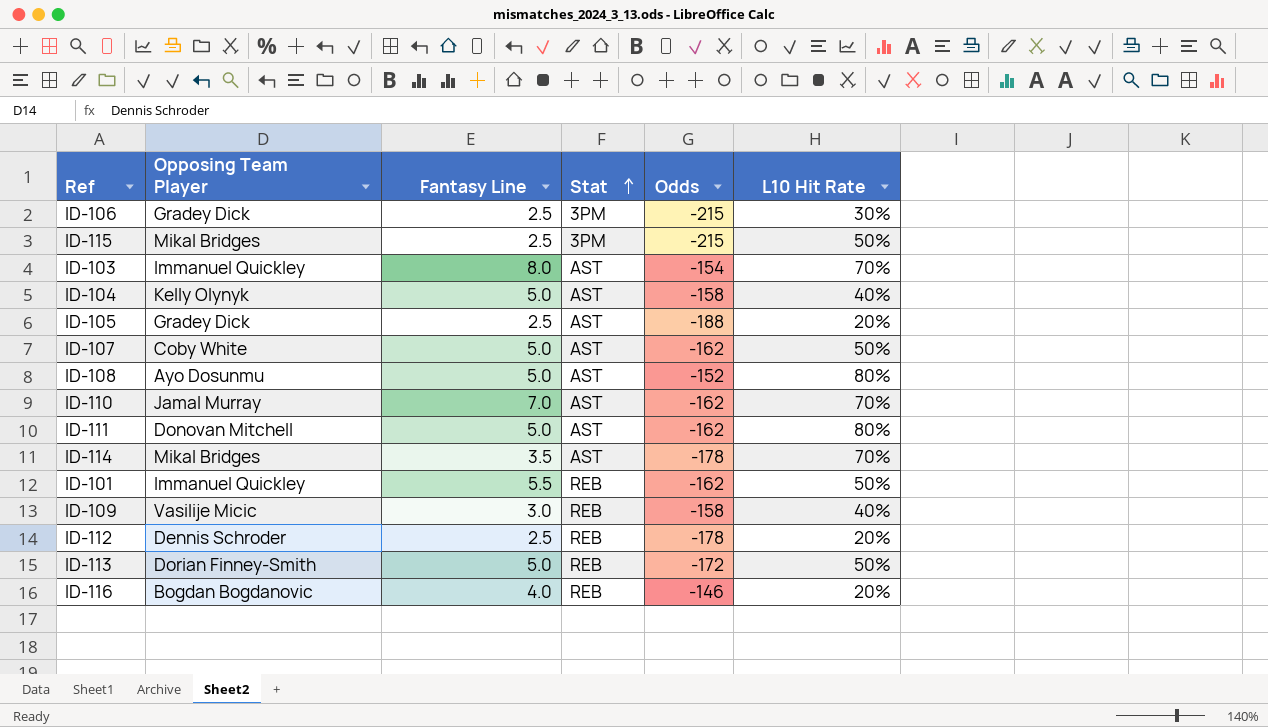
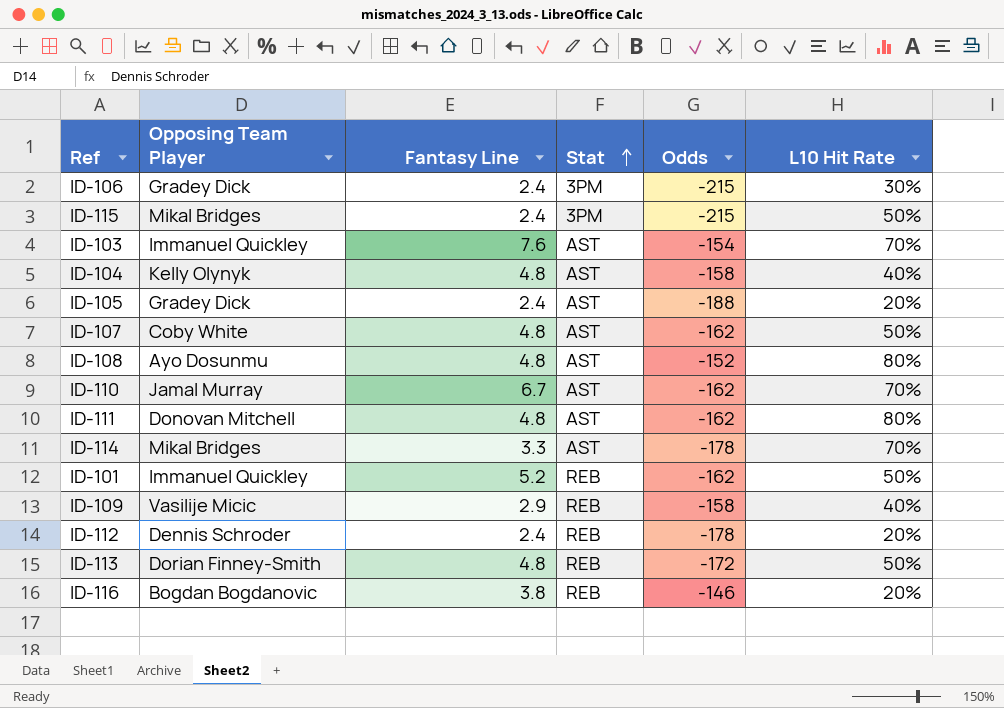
ID-106 | Fantasy Line: 2.5 -> 2.4
ID-115 | Fantasy Line: 2.5 -> 2.4
ID-103 | Fantasy Line: 8.0 -> 7.6
ID-104 | Fantasy Line: 5.0 -> 4.8
ID-105 | Fantasy Line: 2.5 -> 2.4
ID-107 | Fantasy Line: 5.0 -> 4.8
ID-108 | Fantasy Line: 5.0 -> 4.8
ID-110 | Fantasy Line: 7.0 -> 6.7
ID-111 | Fantasy Line: 5.0 -> 4.8
ID-114 | Fantasy Line: 3.5 -> 3.3
ID-101 | Fantasy Line: 5.5 -> 5.2
ID-109 | Fantasy Line: 3.0 -> 2.9
ID-112 | Fantasy Line: 2.5 -> 2.4
ID-113 | Fantasy Line: 5.0 -> 4.8
ID-116 | Fantasy Line: 4.0 -> 3.8

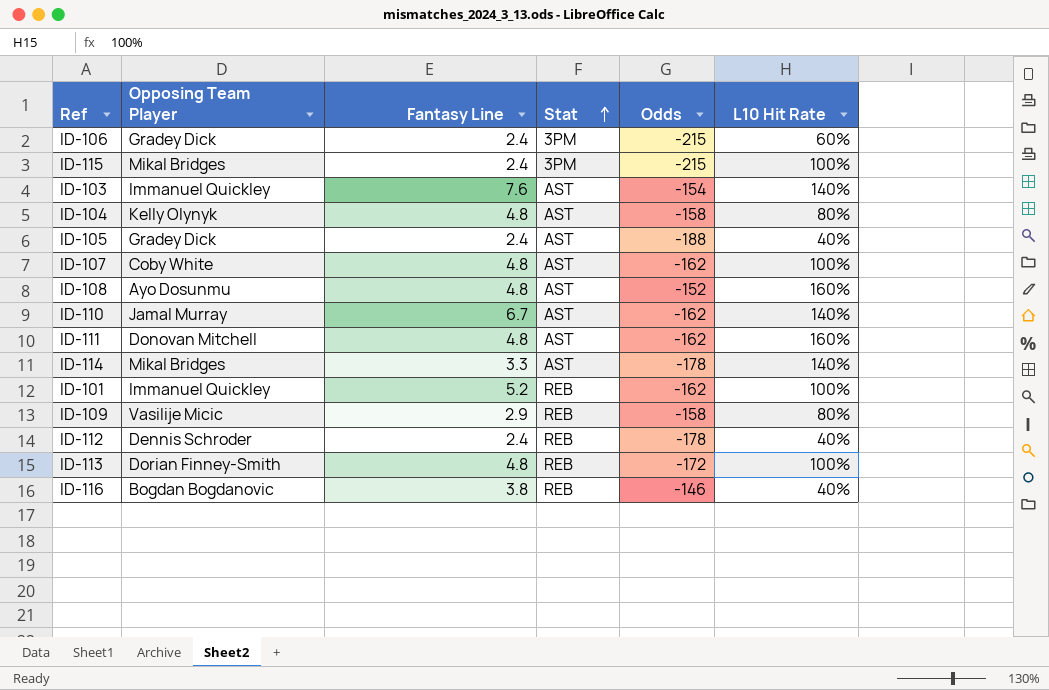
ID-106 | L10 Hit Rate: 30% -> 60%
ID-115 | L10 Hit Rate: 50% -> 100%
ID-103 | L10 Hit Rate: 70% -> 140%
ID-104 | L10 Hit Rate: 40% -> 80%
ID-105 | L10 Hit Rate: 20% -> 40%
ID-107 | L10 Hit Rate: 50% -> 100%
ID-108 | L10 Hit Rate: 80% -> 160%
ID-110 | L10 Hit Rate: 70% -> 140%
ID-111 | L10 Hit Rate: 80% -> 160%
ID-114 | L10 Hit Rate: 70% -> 140%
ID-101 | L10 Hit Rate: 50% -> 100%
ID-109 | L10 Hit Rate: 40% -> 80%
ID-112 | L10 Hit Rate: 20% -> 40%
ID-113 | L10 Hit Rate: 50% -> 100%
ID-116 | L10 Hit Rate: 20% -> 40%

